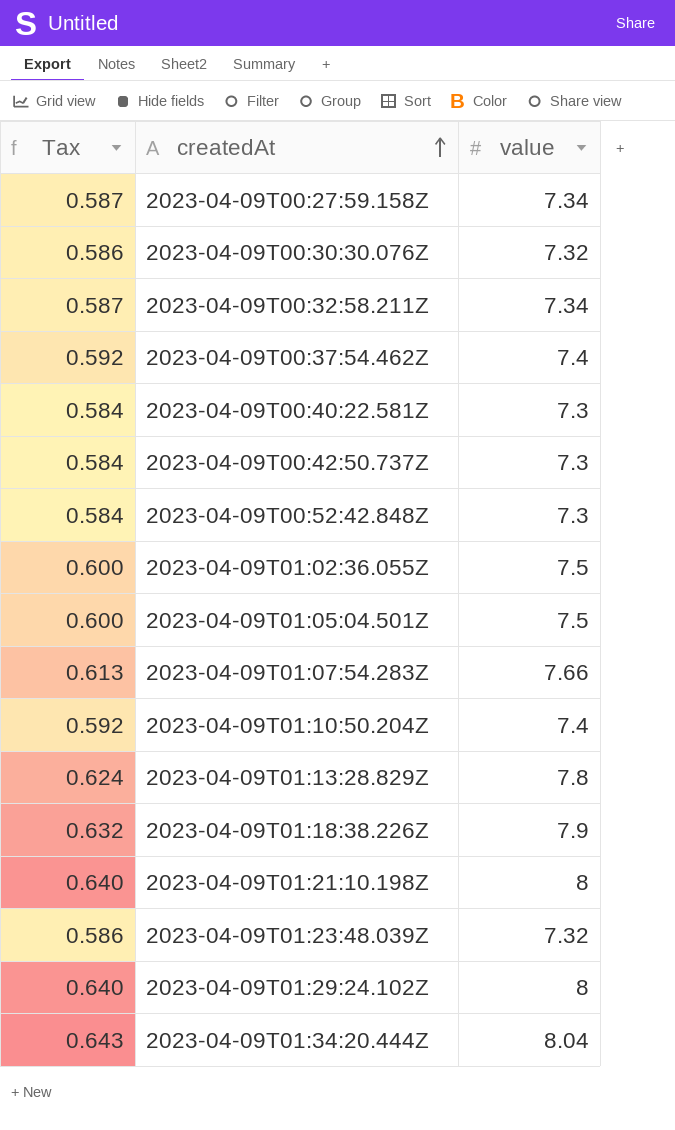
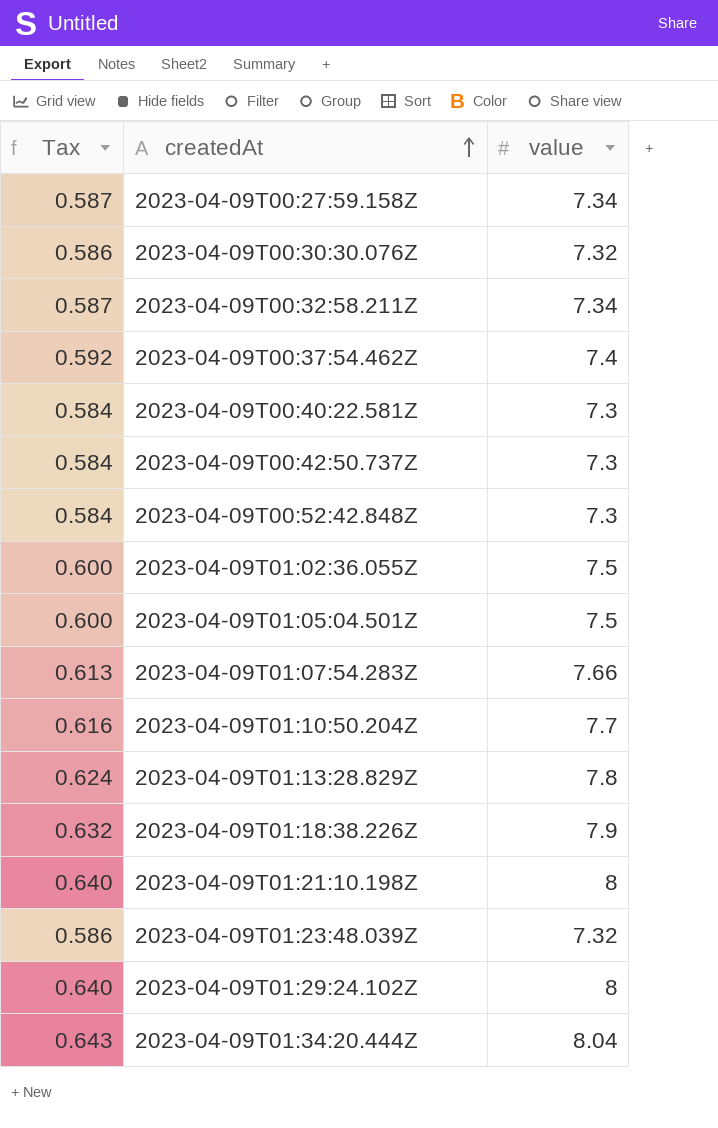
2023-04-09T01:10:50.204Z | Tax: 0.592 -> 0.616
2023-04-09T01:10:50.204Z | value: 7.4 -> 7.7

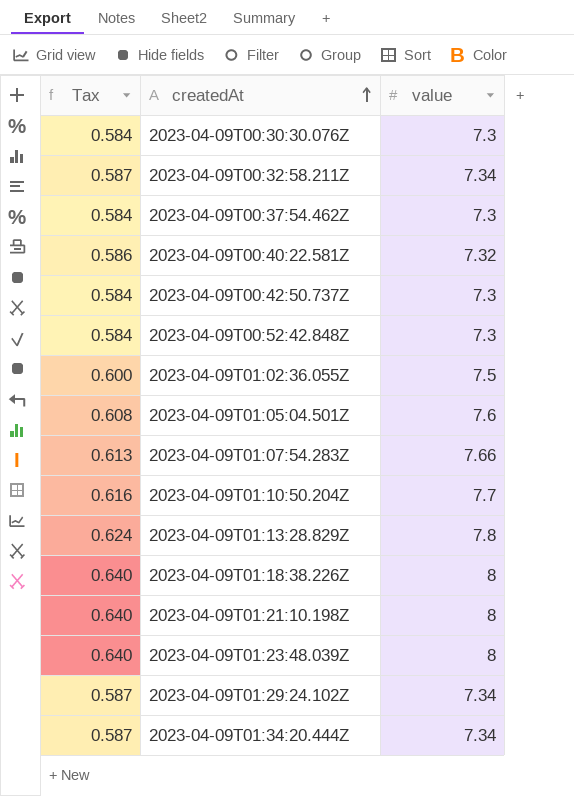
row 2023-04-09T00:27:59.158Z: 0.587 | 7.34 -> none
2023-04-09T00:30:30.076Z | Tax: 0.586 -> 0.584
2023-04-09T00:30:30.076Z | value: 7.32 -> 7.3
2023-04-09T00:37:54.462Z | Tax: 0.592 -> 0.584
2023-04-09T00:37:54.462Z | value: 7.4 -> 7.3
2023-04-09T00:40:22.581Z | Tax: 0.584 -> 0.586
2023-04-09T00:40:22.581Z | value: 7.3 -> 7.32
2023-04-09T01:05:04.501Z | Tax: 0.600 -> 0.608
2023-04-09T01:05:04.501Z | value: 7.5 -> 7.6
2023-04-09T01:18:38.226Z | Tax: 0.632 -> 0.640
2023-04-09T01:18:38.226Z | value: 7.9 -> 8
2023-04-09T01:23:48.039Z | Tax: 0.586 -> 0.640
2023-04-09T01:23:48.039Z | value: 7.32 -> 8
2023-04-09T01:29:24.102Z | Tax: 0.640 -> 0.587
2023-04-09T01:29:24.102Z | value: 8 -> 7.34
2023-04-09T01:34:20.444Z | Tax: 0.643 -> 0.587
2023-04-09T01:34:20.444Z | value: 8.04 -> 7.34

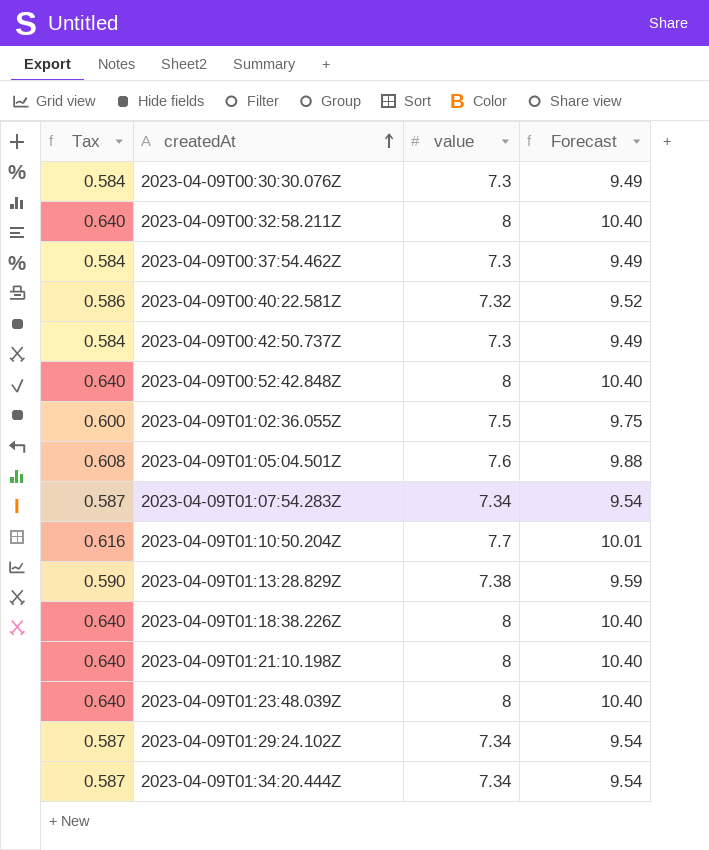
column Forecast | formula: none -> [value] * 1.3
2023-04-09T00:32:58.211Z | Tax: 0.587 -> 0.640
2023-04-09T00:32:58.211Z | value: 7.34 -> 8
2023-04-09T00:52:42.848Z | Tax: 0.584 -> 0.640
2023-04-09T00:52:42.848Z | value: 7.3 -> 8
2023-04-09T01:07:54.283Z | Tax: 0.613 -> 0.587
2023-04-09T01:07:54.283Z | value: 7.66 -> 7.34
2023-04-09T01:13:28.829Z | Tax: 0.624 -> 0.590
2023-04-09T01:13:28.829Z | value: 7.8 -> 7.38

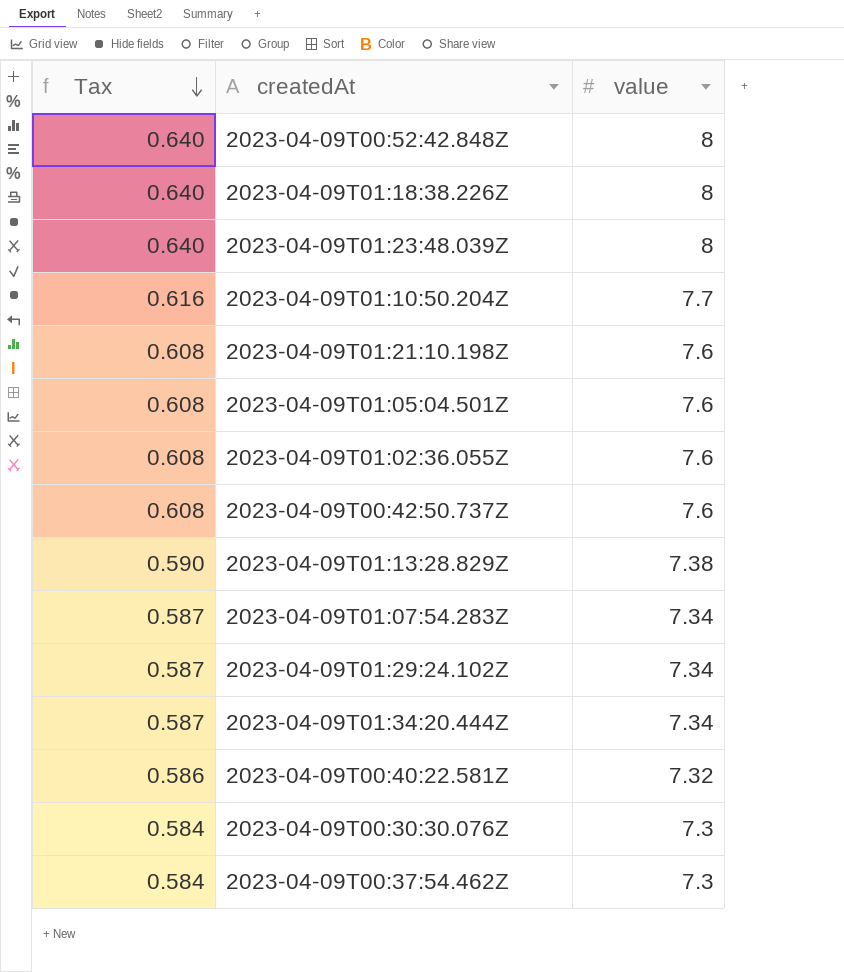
row order: createdAt ascending -> Tax descending
column Forecast | formula: [value] * 1.3 -> none
row 2023-04-09T00:32:58.211Z: 0.640 | 8 | 10.40 -> none
2023-04-09T01:21:10.198Z | Tax: 0.640 -> 0.608
2023-04-09T01:21:10.198Z | value: 8 -> 7.6
2023-04-09T01:02:36.055Z | Tax: 0.600 -> 0.608
2023-04-09T01:02:36.055Z | value: 7.5 -> 7.6
2023-04-09T00:42:50.737Z | Tax: 0.584 -> 0.608
2023-04-09T00:42:50.737Z | value: 7.3 -> 7.6

